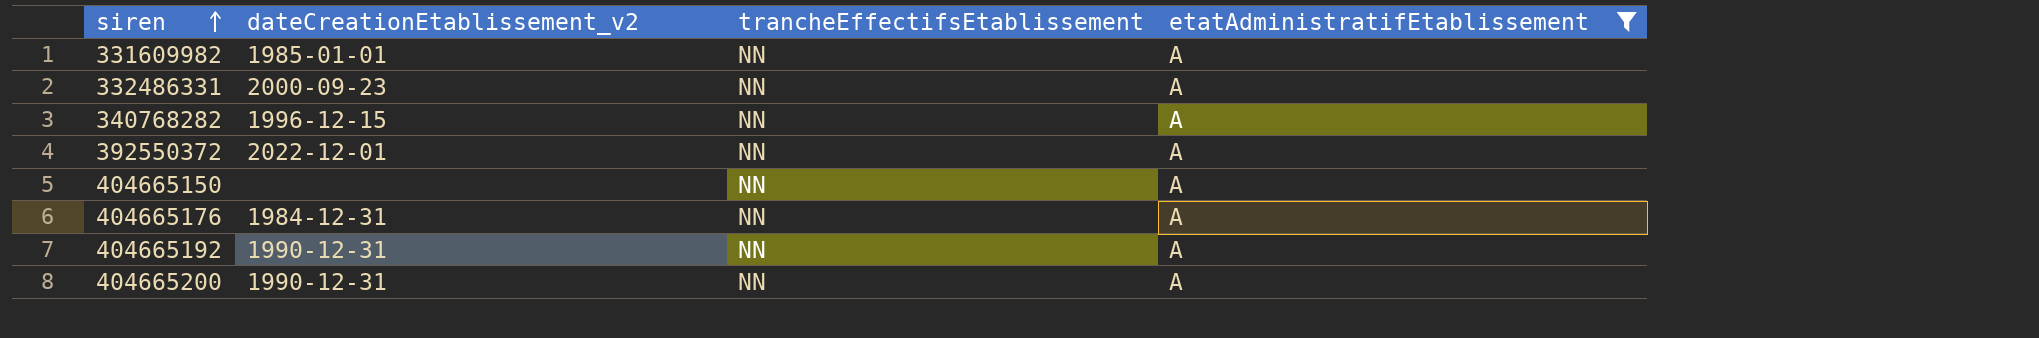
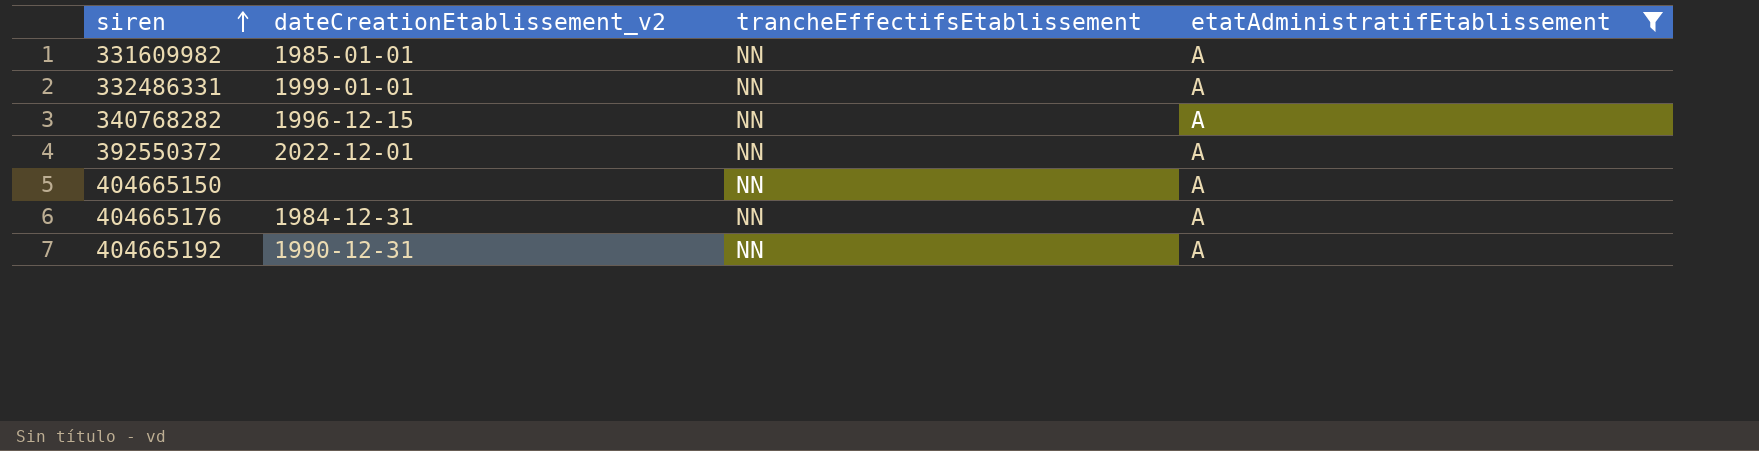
row 404665200: 1990-12-31 | NN | A -> none
332486331 | dateCreationEtablissement_v2: 2000-09-23 -> 1999-01-01

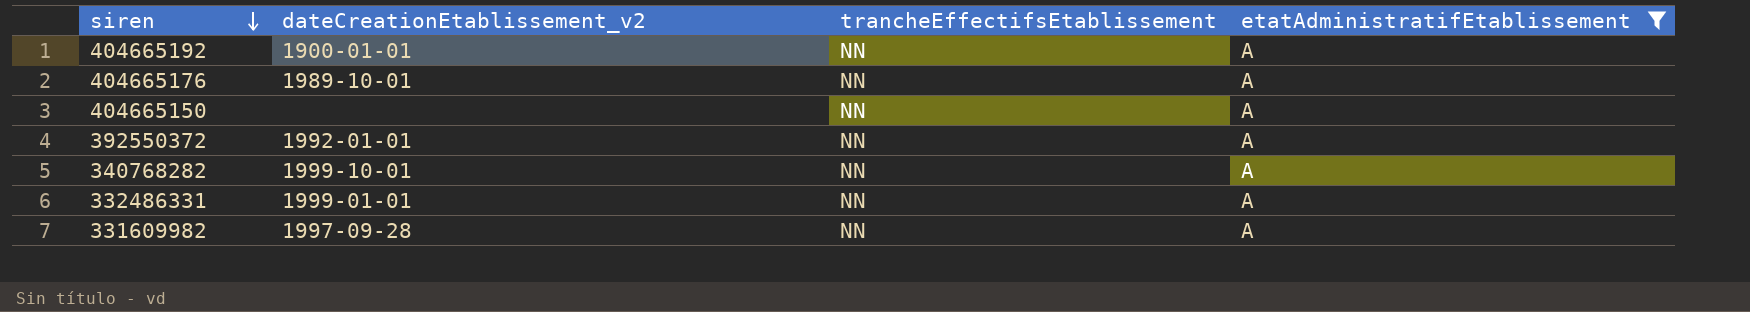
row order: siren ascending -> siren descending
404665192 | dateCreationEtablissement_v2: 1990-12-31 -> 1900-01-01
404665176 | dateCreationEtablissement_v2: 1984-12-31 -> 1989-10-01
392550372 | dateCreationEtablissement_v2: 2022-12-01 -> 1992-01-01
340768282 | dateCreationEtablissement_v2: 1996-12-15 -> 1999-10-01
331609982 | dateCreationEtablissement_v2: 1985-01-01 -> 1997-09-28

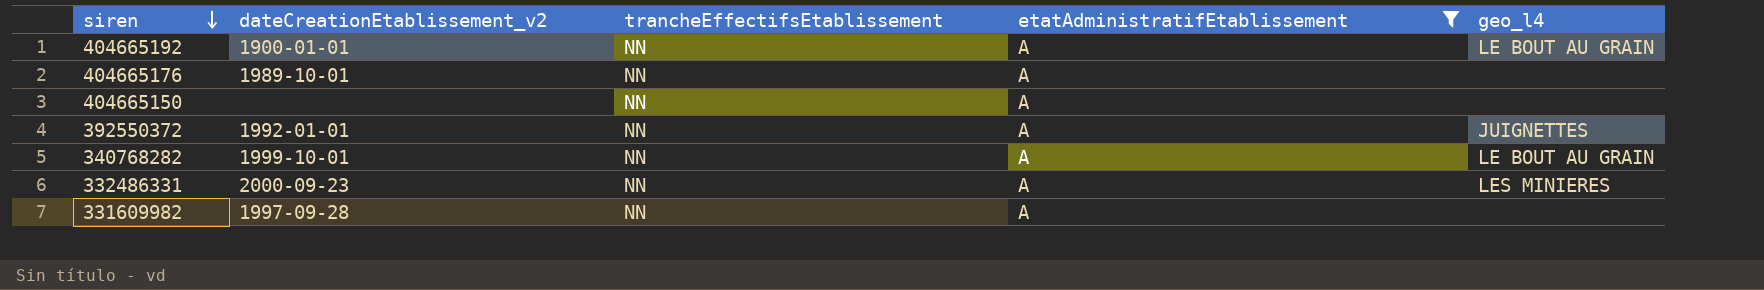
column geo_l4 | position: none -> 5
332486331 | dateCreationEtablissement_v2: 1999-01-01 -> 2000-09-23

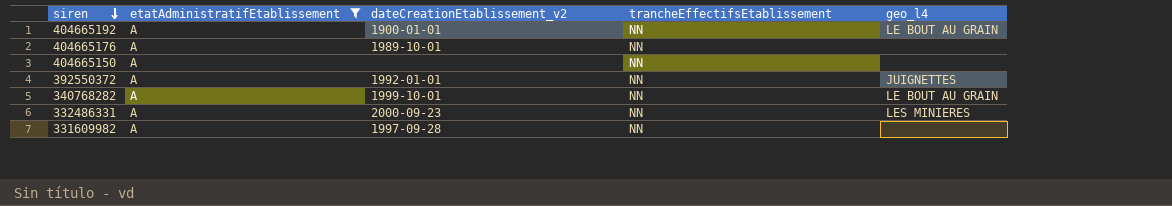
column etatAdministratifEtablissement | position: 4 -> 2

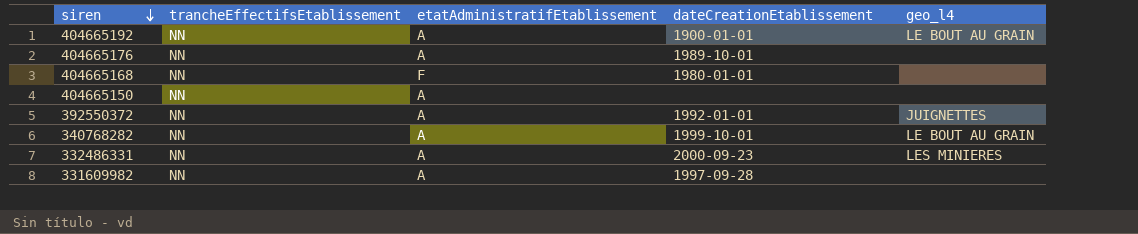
filter: etatAdministratifEtablissement = A -> none
column trancheEffectifsEtablissement | position: 4 -> 2
column name: dateCreationEtablissement_v2 -> dateCreationEtablissement

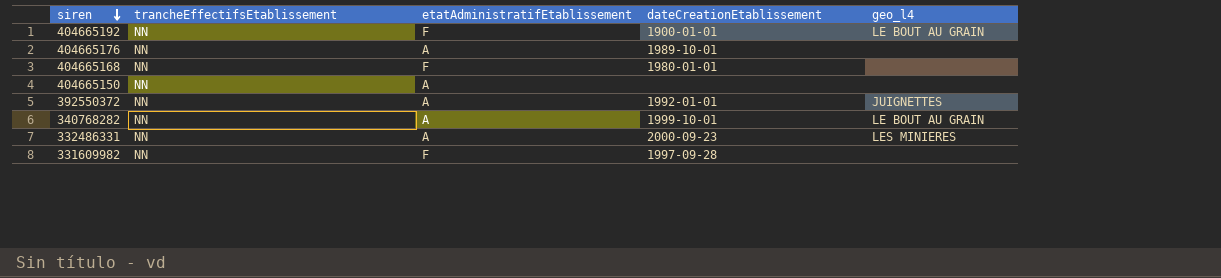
404665192 | etatAdministratifEtablissement: A -> F
331609982 | etatAdministratifEtablissement: A -> F

